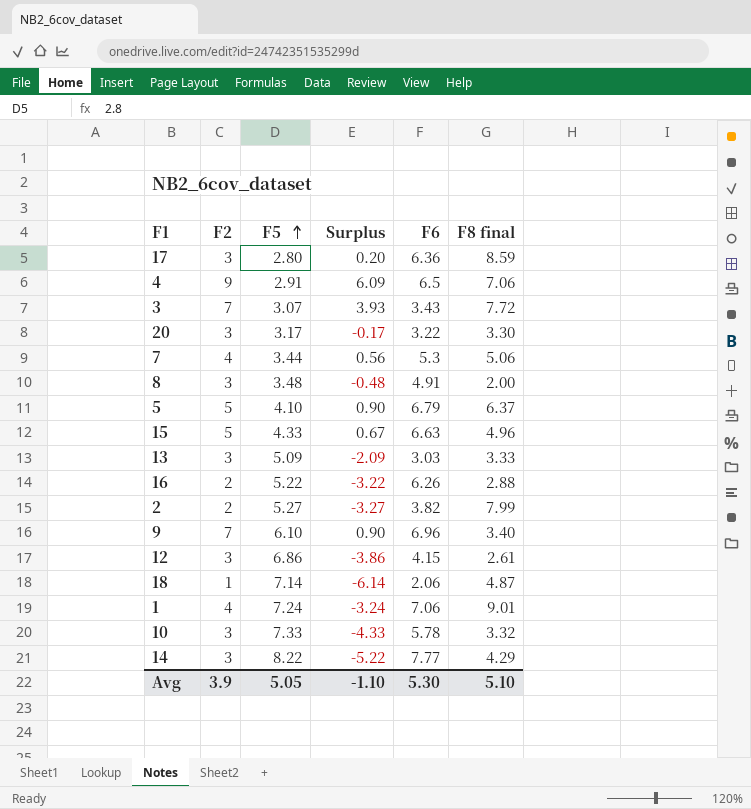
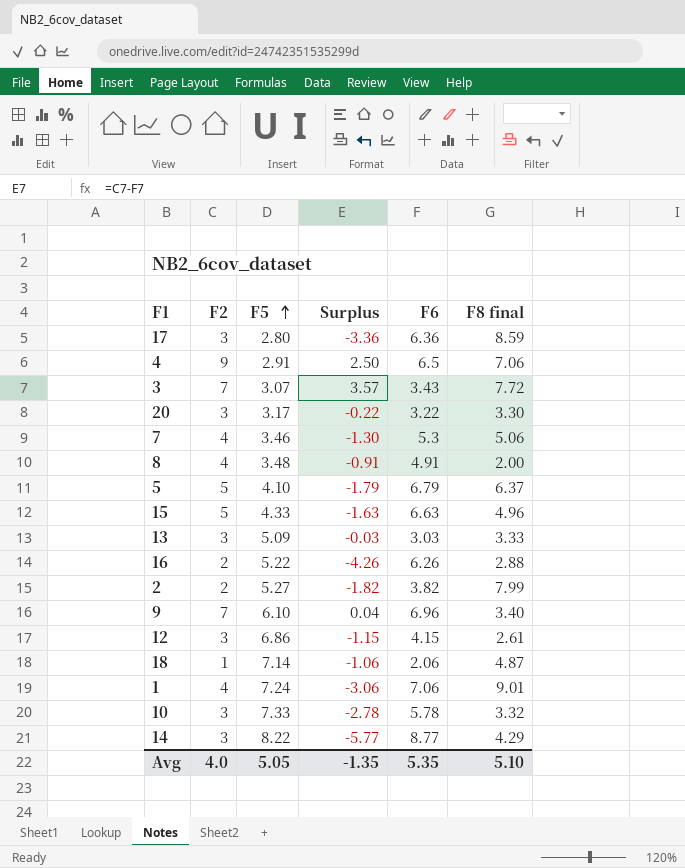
column Surplus | formula: [F2] - [F5] -> [F2] - [F6]
7 | F5: 3.44 -> 3.46
8 | F2: 3 -> 4
14 | F6: 7.77 -> 8.77
Avg | F2: 3.9 -> 4.0
Avg | Surplus: -1.10 -> -1.35
Avg | F6: 5.30 -> 5.35

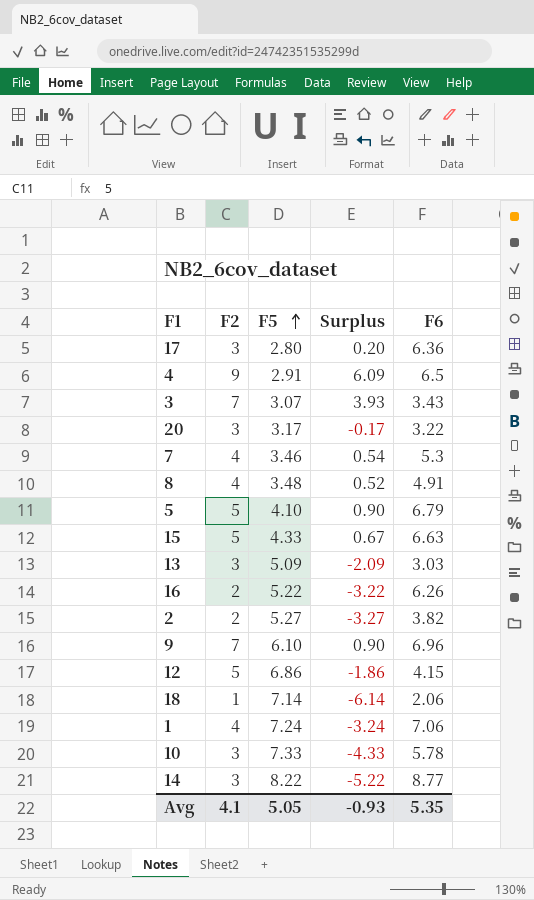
column F8 final | position: 6 -> none
column Surplus | formula: [F2] - [F6] -> [F2] - [F5]
12 | F2: 3 -> 5
Avg | F2: 4.0 -> 4.1
Avg | Surplus: -1.35 -> -0.93

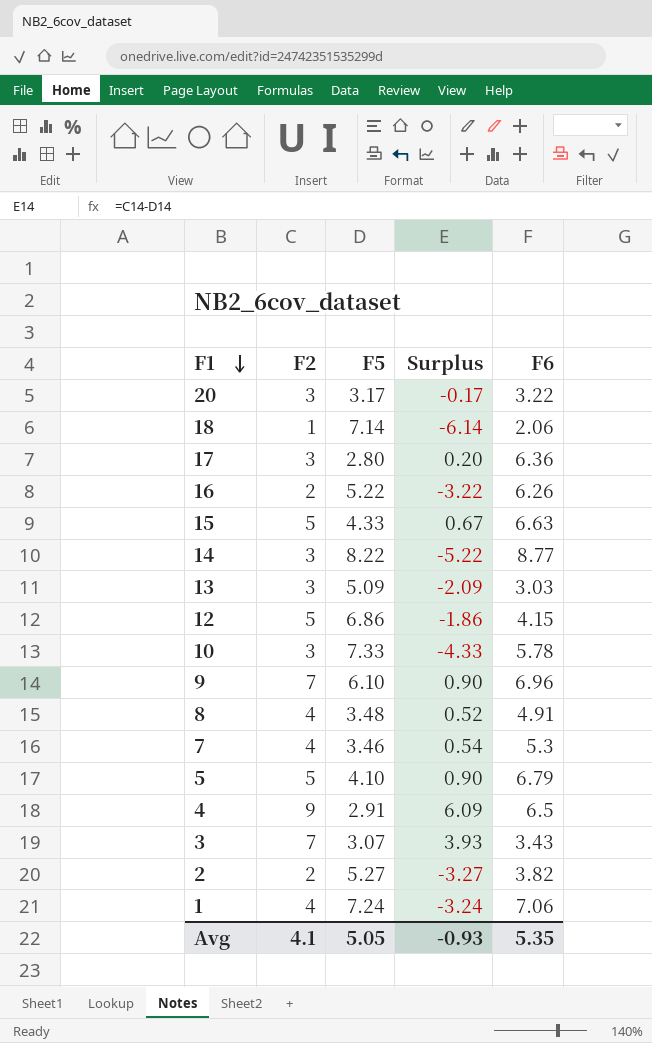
row order: F5 ascending -> F1 descending

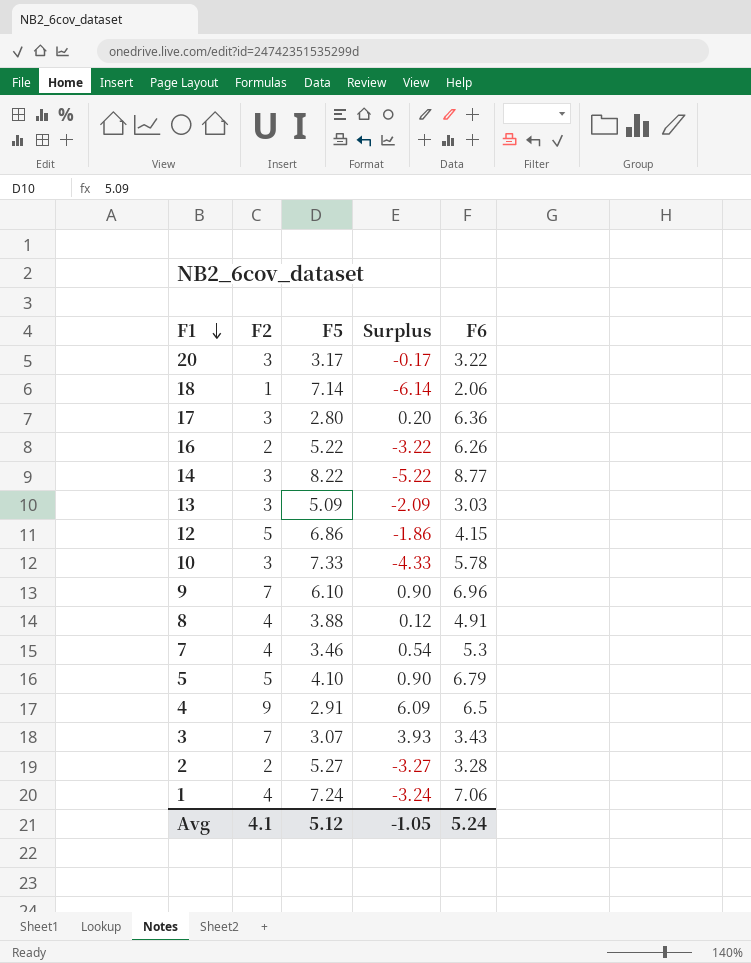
row 15: 5 | 4.33 | 0.67 | 6.63 -> none
8 | F5: 3.48 -> 3.88
8 | Surplus: 0.52 -> 0.12
2 | F6: 3.82 -> 3.28
Avg | F5: 5.05 -> 5.12
Avg | Surplus: -0.93 -> -1.05
Avg | F6: 5.35 -> 5.24

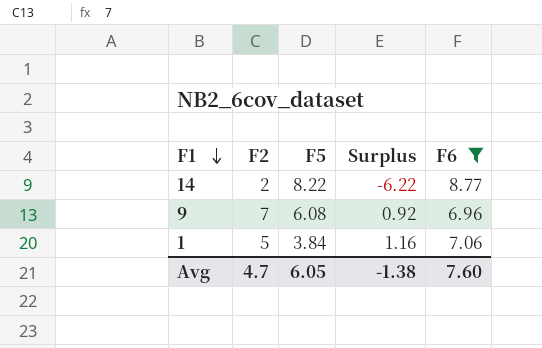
filter: none -> F6 >= 6.96
14 | F2: 3 -> 2
14 | Surplus: -5.22 -> -6.22
9 | F5: 6.10 -> 6.08
9 | Surplus: 0.90 -> 0.92
1 | F2: 4 -> 5
1 | F5: 7.24 -> 3.84
1 | Surplus: -3.24 -> 1.16
Avg | F2: 4.1 -> 4.7
Avg | F5: 5.12 -> 6.05
Avg | Surplus: -1.05 -> -1.38
Avg | F6: 5.24 -> 7.60

